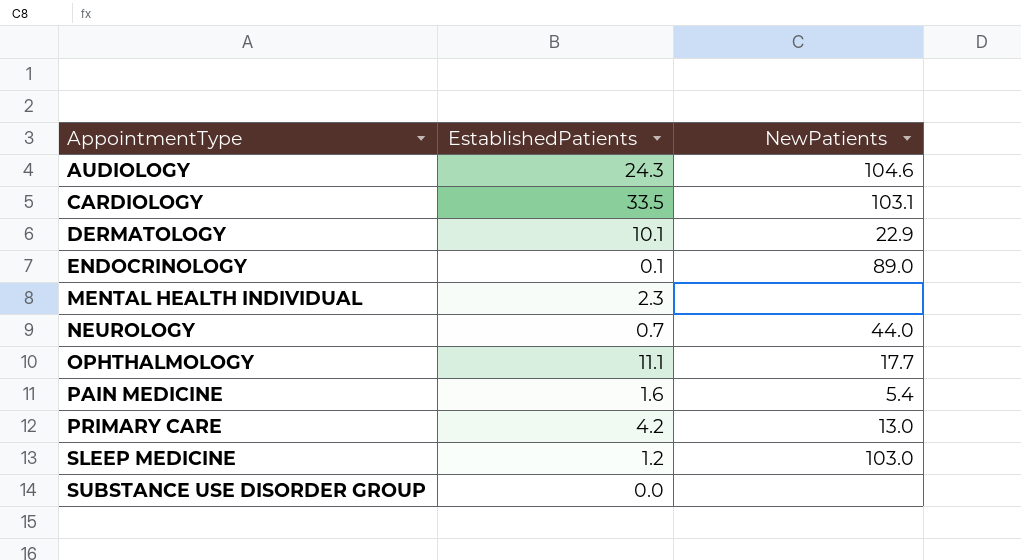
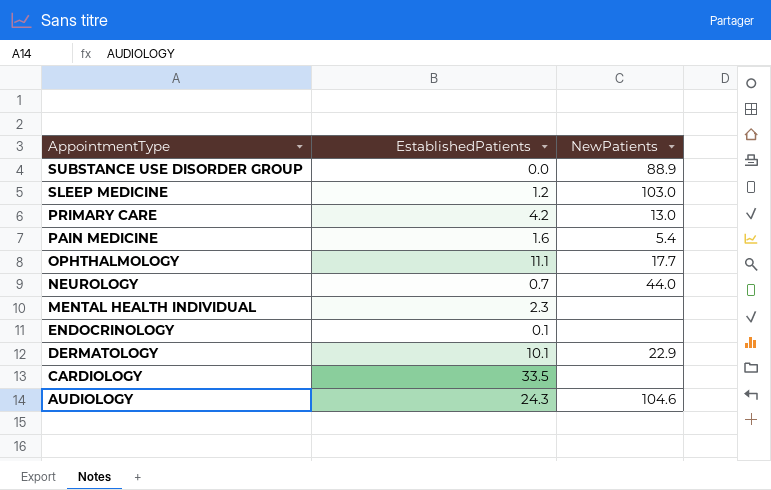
row order: AppointmentType ascending -> AppointmentType descending
SUBSTANCE USE DISORDER GROUP | NewPatients: none -> 88.9
ENDOCRINOLOGY | NewPatients: 89.0 -> none
CARDIOLOGY | NewPatients: 103.1 -> none

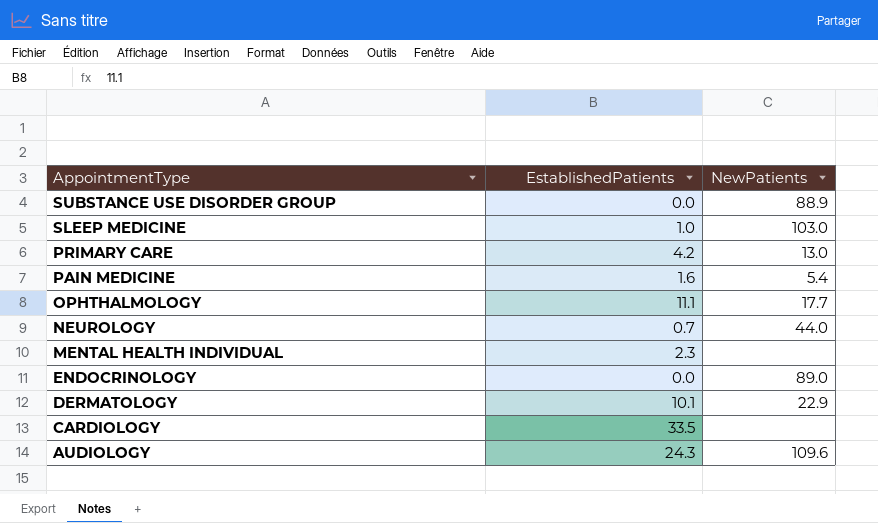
SLEEP MEDICINE | EstablishedPatients: 1.2 -> 1.0
ENDOCRINOLOGY | EstablishedPatients: 0.1 -> 0.0
ENDOCRINOLOGY | NewPatients: none -> 89.0
AUDIOLOGY | NewPatients: 104.6 -> 109.6

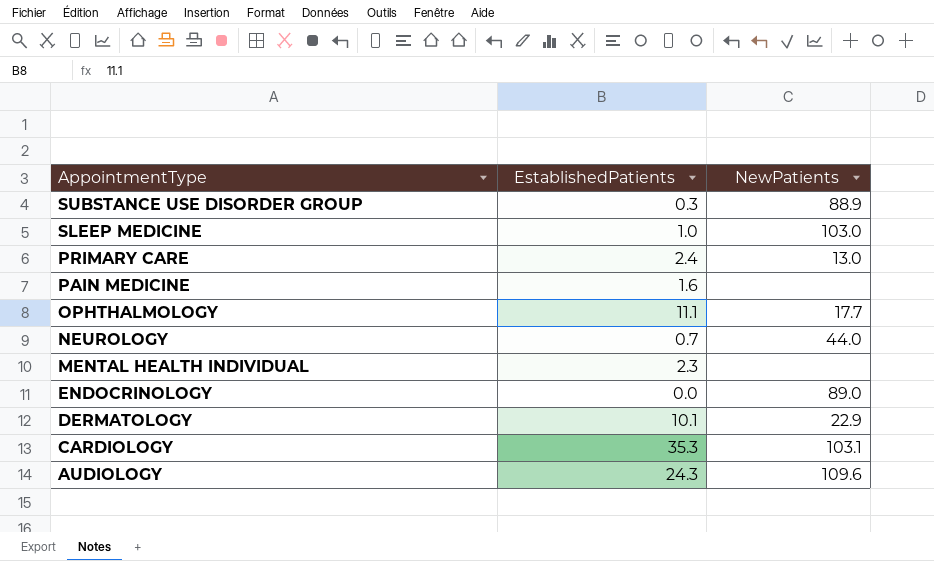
SUBSTANCE USE DISORDER GROUP | EstablishedPatients: 0.0 -> 0.3
PRIMARY CARE | EstablishedPatients: 4.2 -> 2.4
PAIN MEDICINE | NewPatients: 5.4 -> none
CARDIOLOGY | EstablishedPatients: 33.5 -> 35.3
CARDIOLOGY | NewPatients: none -> 103.1

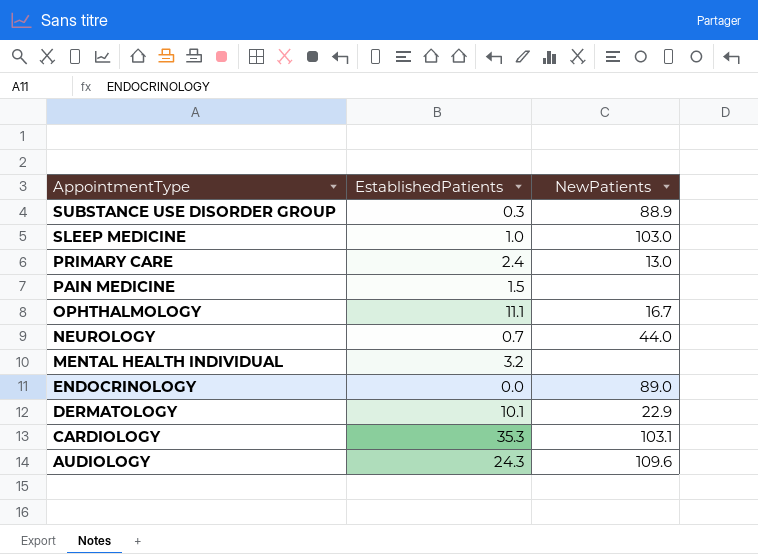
PAIN MEDICINE | EstablishedPatients: 1.6 -> 1.5
OPHTHALMOLOGY | NewPatients: 17.7 -> 16.7
MENTAL HEALTH INDIVIDUAL | EstablishedPatients: 2.3 -> 3.2

